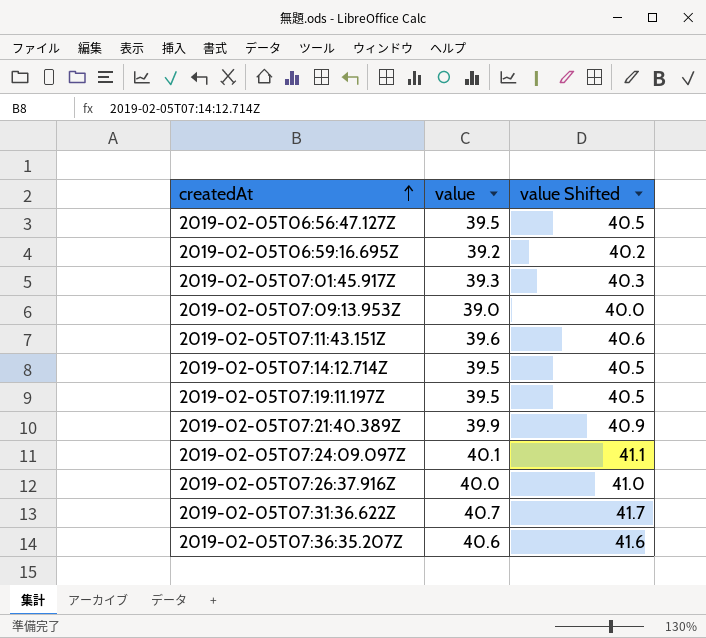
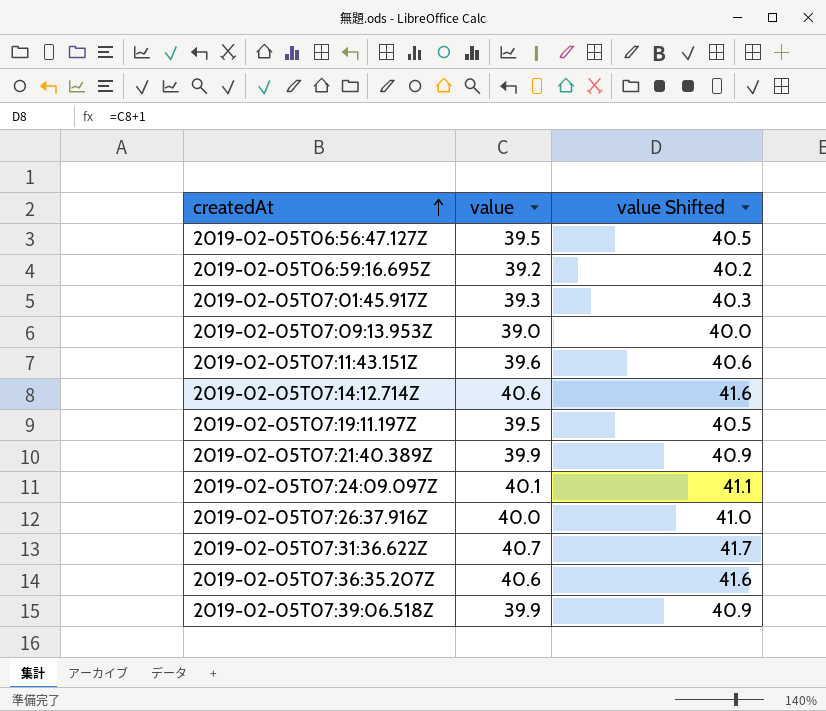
2019-02-05T07:14:12.714Z | value: 39.5 -> 40.6
2019-02-05T07:14:12.714Z | value Shifted: 40.5 -> 41.6
row 2019-02-05T07:39:06.518Z: none -> 39.9 | 40.9

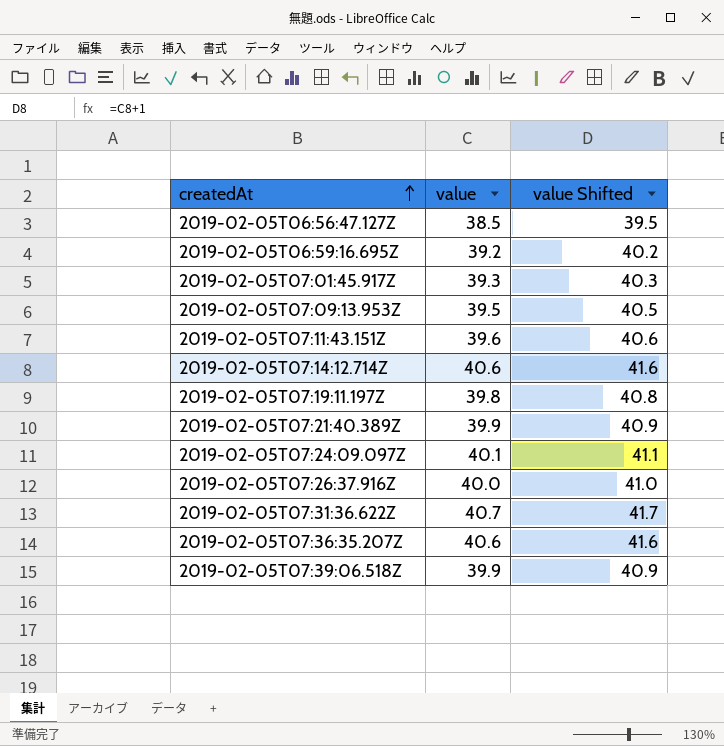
2019-02-05T06:56:47.127Z | value: 39.5 -> 38.5
2019-02-05T06:56:47.127Z | value Shifted: 40.5 -> 39.5
2019-02-05T07:09:13.953Z | value: 39.0 -> 39.5
2019-02-05T07:09:13.953Z | value Shifted: 40.0 -> 40.5
2019-02-05T07:19:11.197Z | value: 39.5 -> 39.8
2019-02-05T07:19:11.197Z | value Shifted: 40.5 -> 40.8

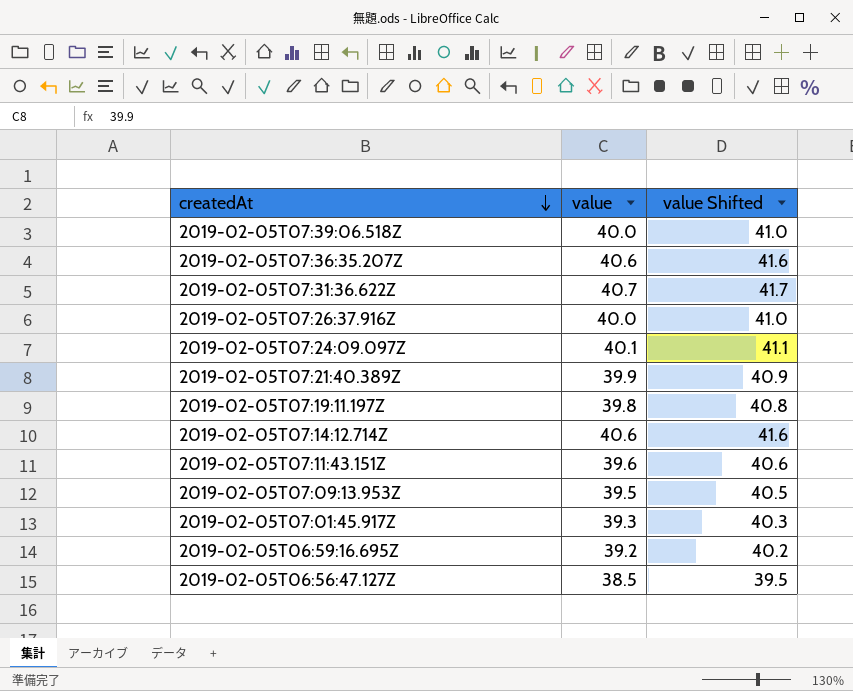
row order: createdAt ascending -> createdAt descending
2019-02-05T07:39:06.518Z | value: 39.9 -> 40.0
2019-02-05T07:39:06.518Z | value Shifted: 40.9 -> 41.0

